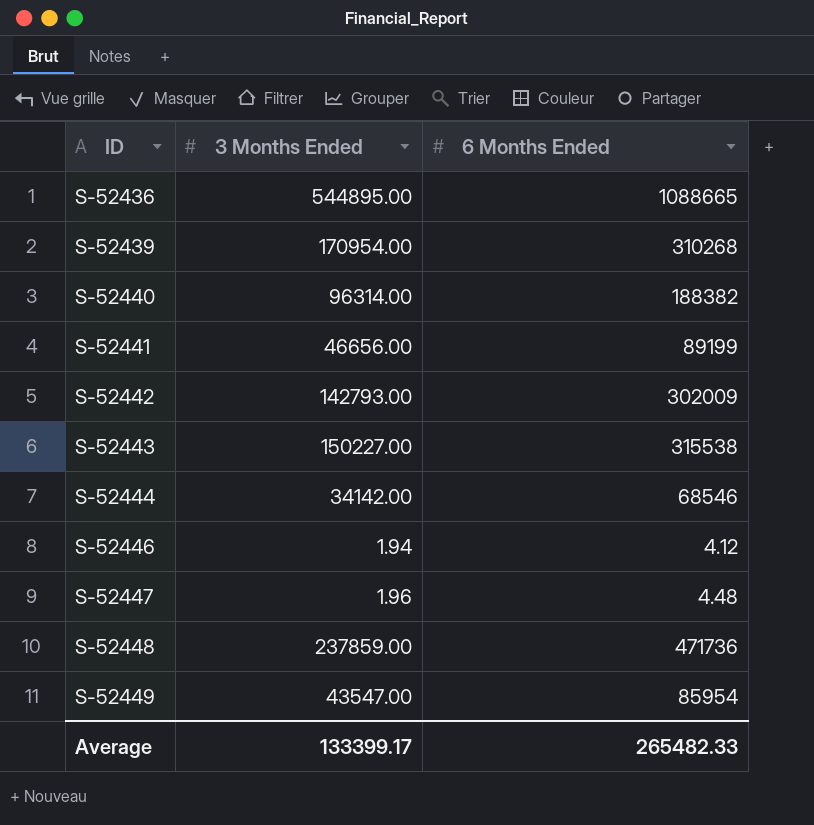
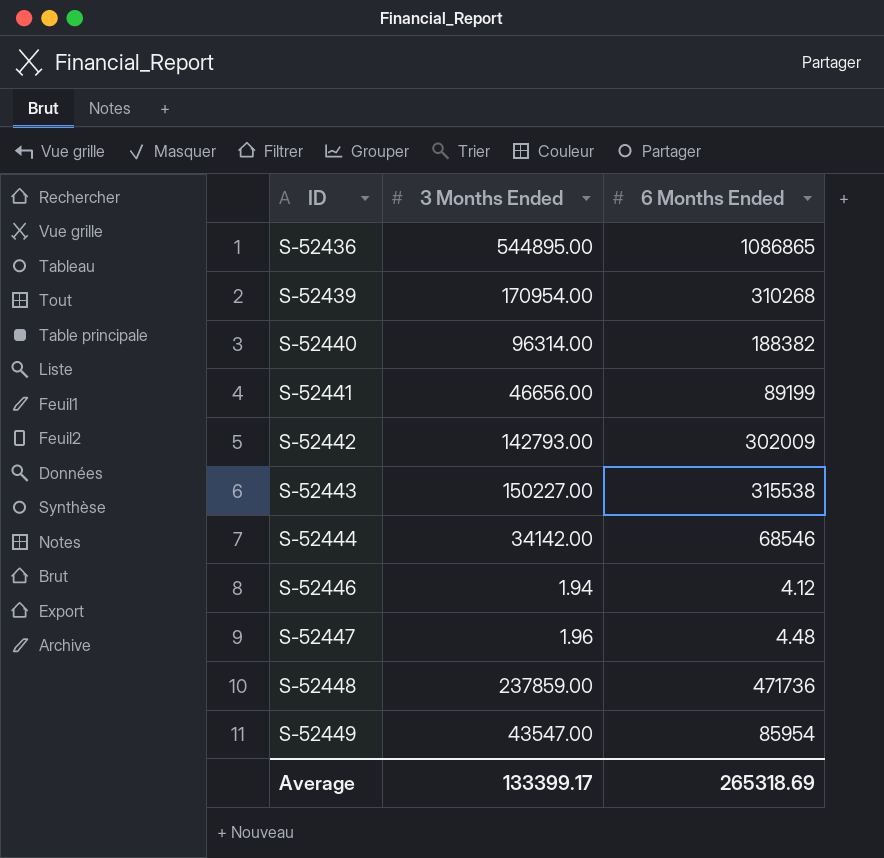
S-52436 | 6 Months Ended: 1088665 -> 1086865
Average | 6 Months Ended: 265482.33 -> 265318.69

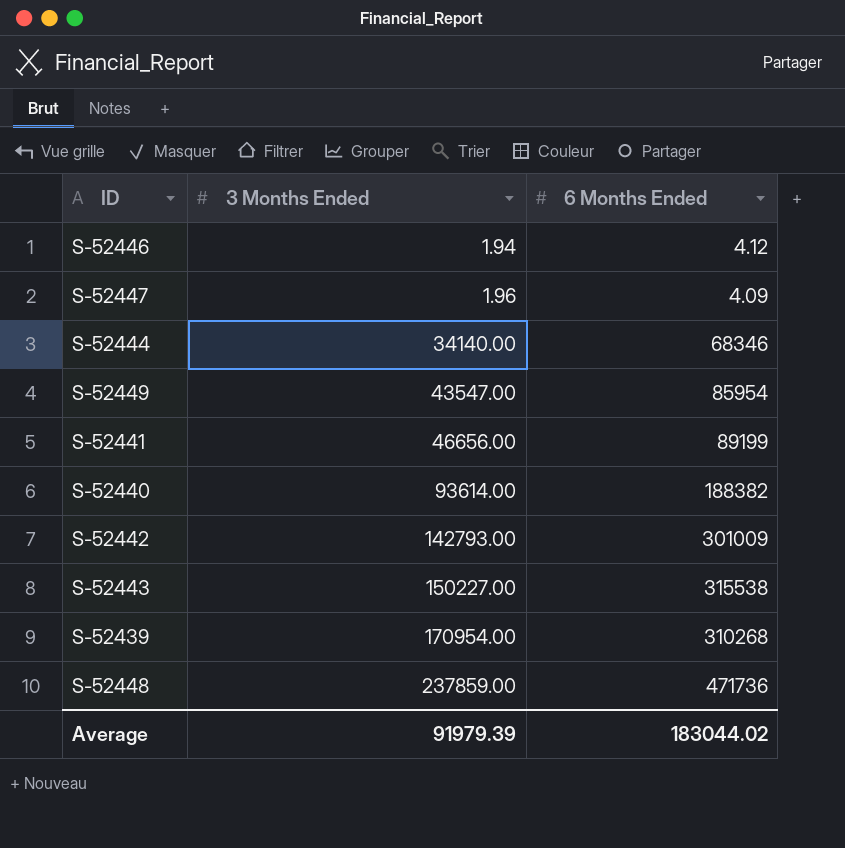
row order: ID ascending -> 3 Months Ended ascending
row S-52436: 544895.00 | 1086865 -> none
S-52447 | 6 Months Ended: 4.48 -> 4.09
S-52444 | 3 Months Ended: 34142.00 -> 34140.00
S-52444 | 6 Months Ended: 68546 -> 68346
S-52440 | 3 Months Ended: 96314.00 -> 93614.00
S-52442 | 6 Months Ended: 302009 -> 301009
Average | 3 Months Ended: 133399.17 -> 91979.39
Average | 6 Months Ended: 265318.69 -> 183044.02

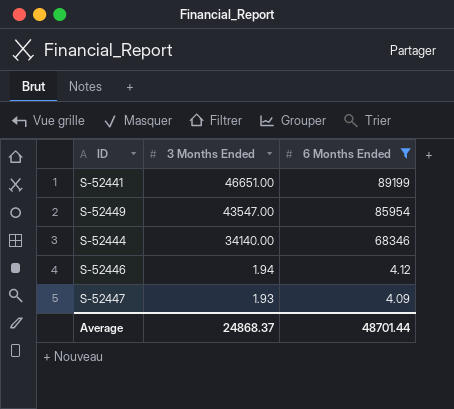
filter: none -> 6 Months Ended <= 89199
row order: 3 Months Ended ascending -> 3 Months Ended descending
S-52441 | 3 Months Ended: 46656.00 -> 46651.00
S-52447 | 3 Months Ended: 1.96 -> 1.93
Average | 3 Months Ended: 91979.39 -> 24868.37
Average | 6 Months Ended: 183044.02 -> 48701.44

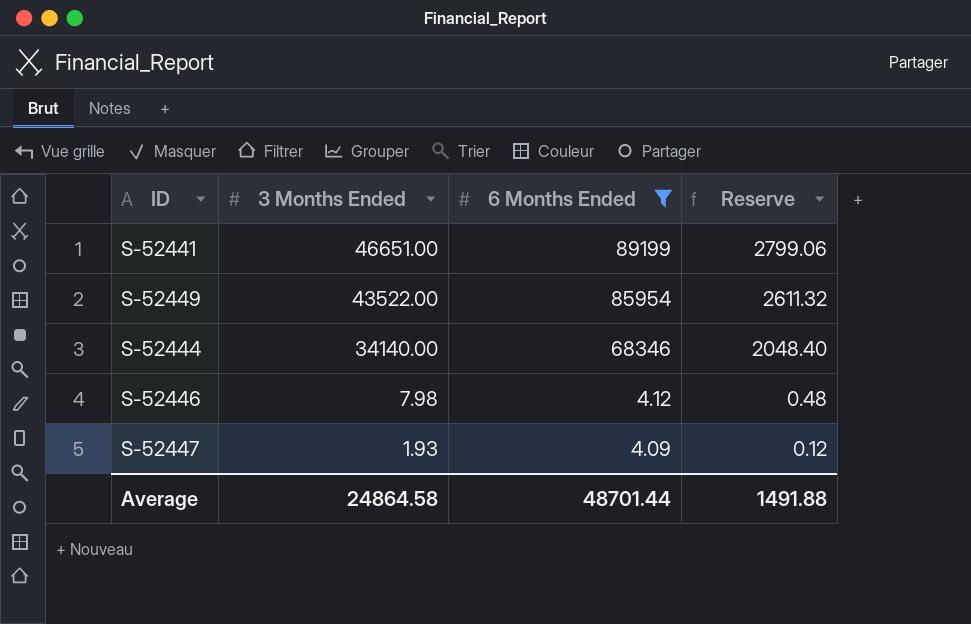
column Reserve | formula: none -> [3 Months Ended] * 0.06
S-52449 | 3 Months Ended: 43547.00 -> 43522.00
S-52446 | 3 Months Ended: 1.94 -> 7.98
Average | 3 Months Ended: 24868.37 -> 24864.58

